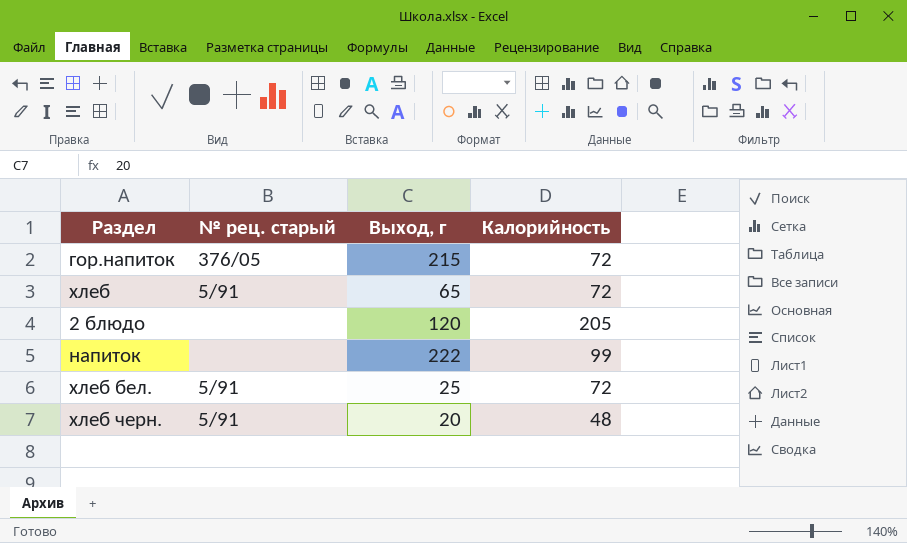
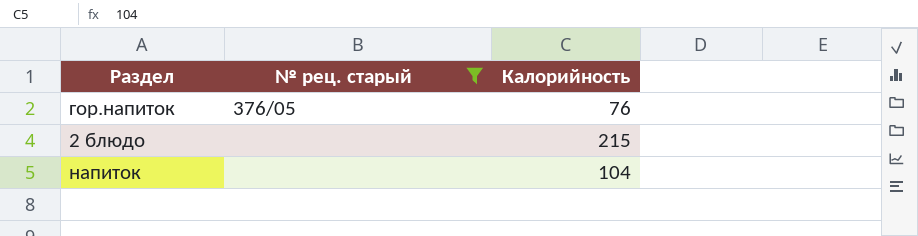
filter: none -> № рец. старый != 5/91
column Выход, г | position: 3 -> none
гор.напиток | Калорийность: 72 -> 76
2 блюдо | Калорийность: 205 -> 215
напиток | Калорийность: 99 -> 104

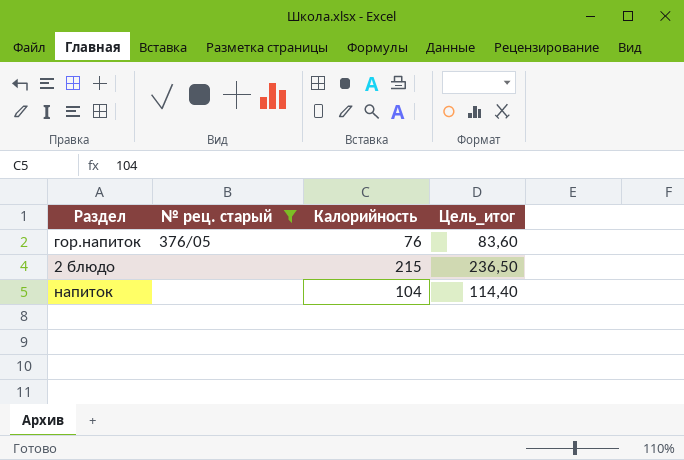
column Цель_итог | formula: none -> [Калорийность] * 1,1

